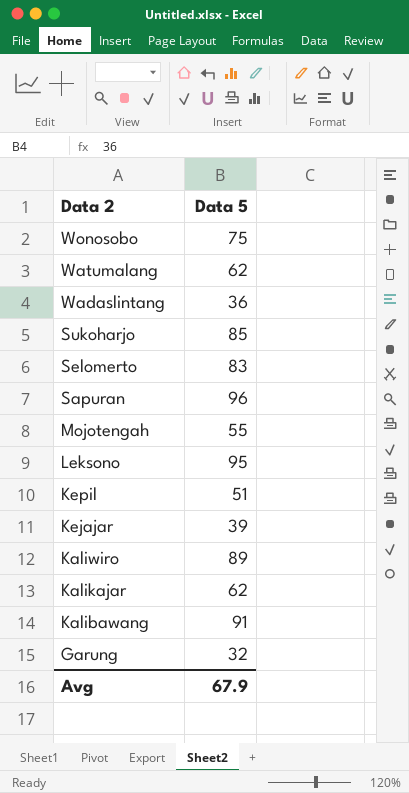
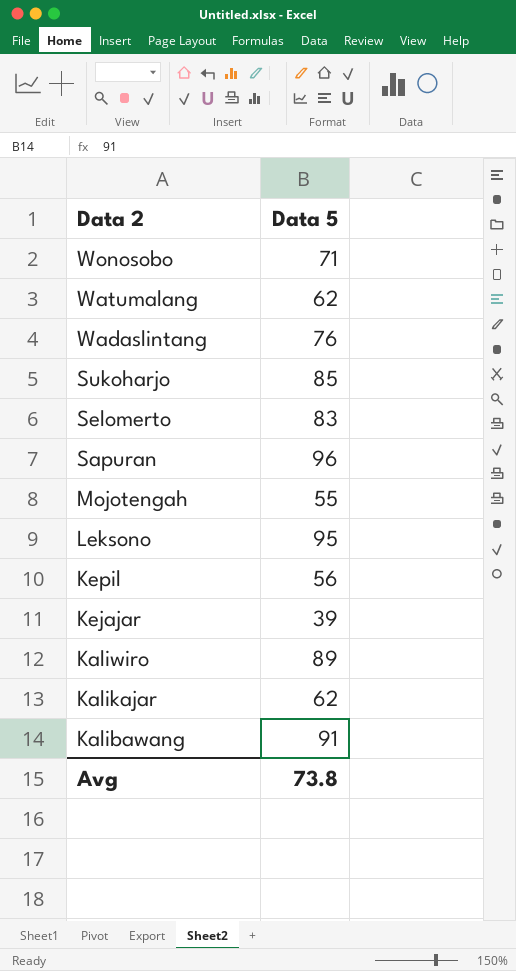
row Garung: 32 -> none
Wonosobo | Data 5: 75 -> 71
Wadaslintang | Data 5: 36 -> 76
Kepil | Data 5: 51 -> 56
Avg | Data 5: 67.9 -> 73.8

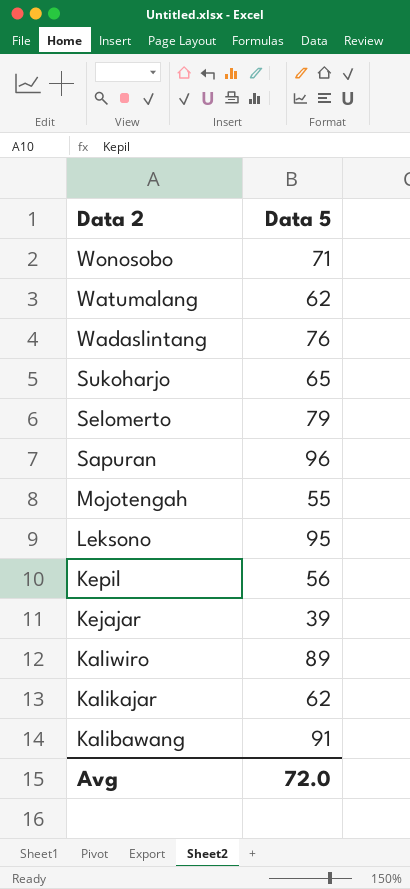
Sukoharjo | Data 5: 85 -> 65
Selomerto | Data 5: 83 -> 79
Avg | Data 5: 73.8 -> 72.0

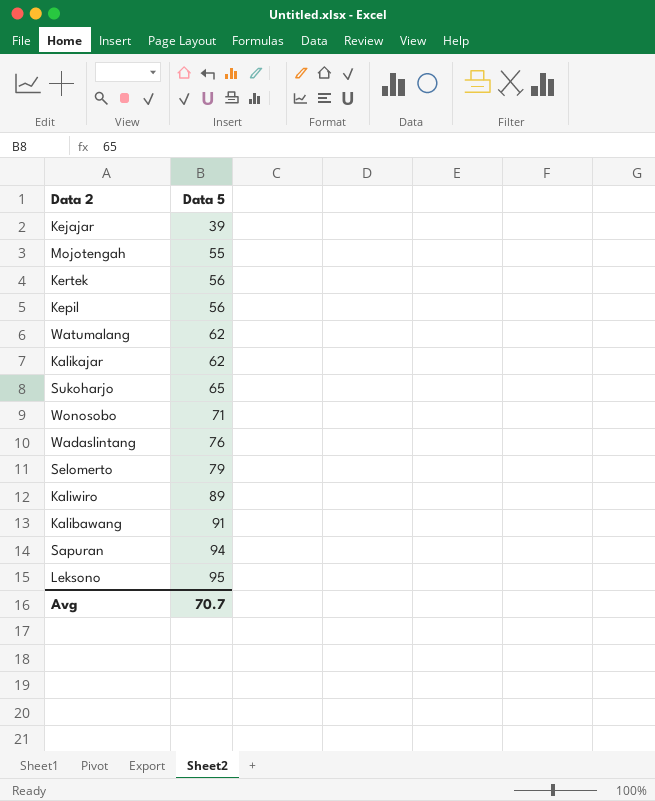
row order: Data 2 descending -> Data 5 ascending
row Kertek: none -> 56
Sapuran | Data 5: 96 -> 94
Avg | Data 5: 72.0 -> 70.7

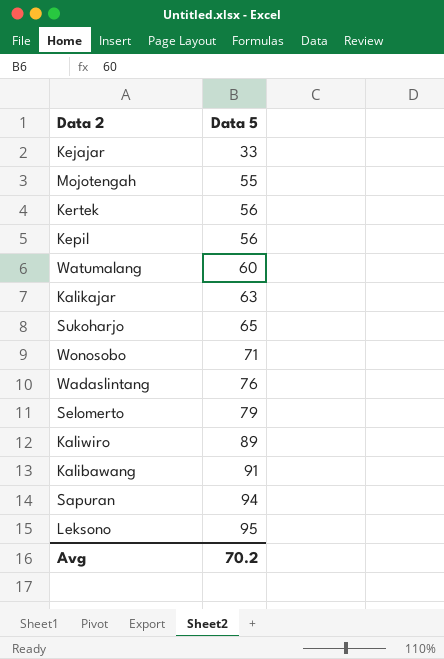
Kejajar | Data 5: 39 -> 33
Watumalang | Data 5: 62 -> 60
Kalikajar | Data 5: 62 -> 63
Avg | Data 5: 70.7 -> 70.2

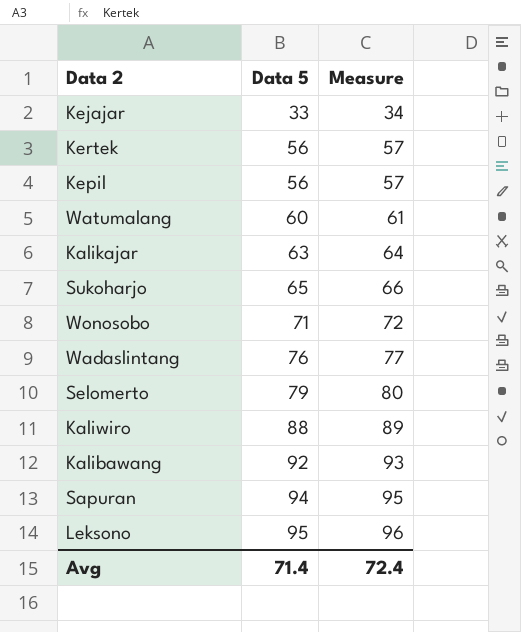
column Measure | formula: none -> [Data 5] + 1
row Mojotengah: 55 -> none
Kaliwiro | Data 5: 89 -> 88
Kalibawang | Data 5: 91 -> 92
Avg | Data 5: 70.2 -> 71.4

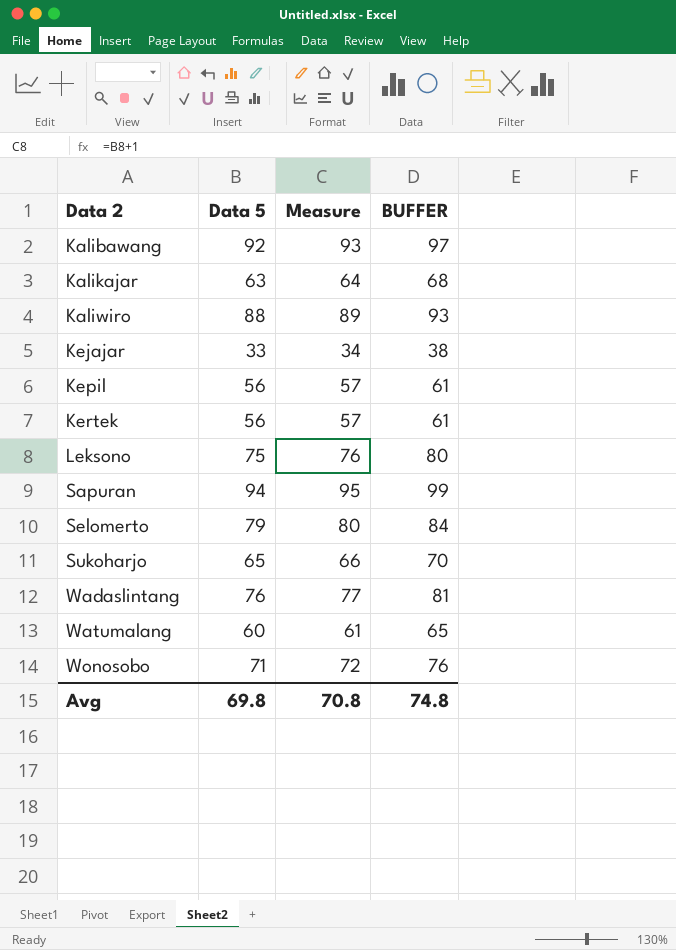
row order: Data 5 ascending -> Data 2 ascending
column BUFFER | formula: none -> [Data 5] + 5
Leksono | Data 5: 95 -> 75
Leksono | Measure: 96 -> 76
Avg | Data 5: 71.4 -> 69.8
Avg | Measure: 72.4 -> 70.8

